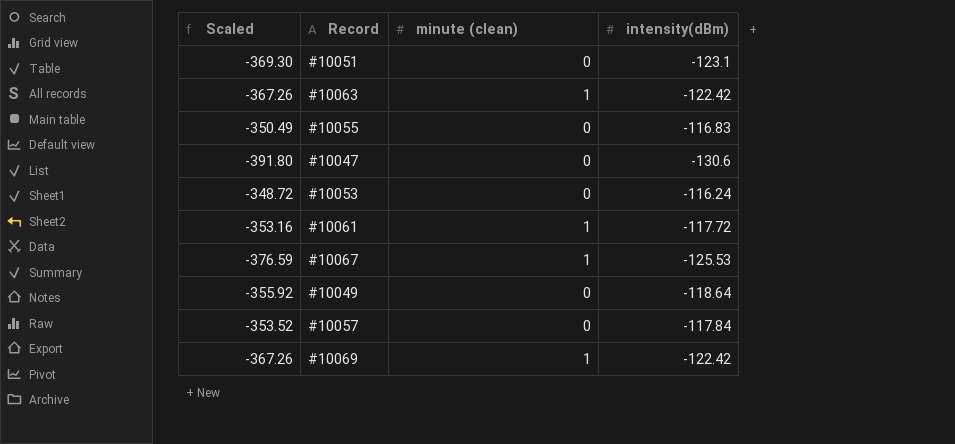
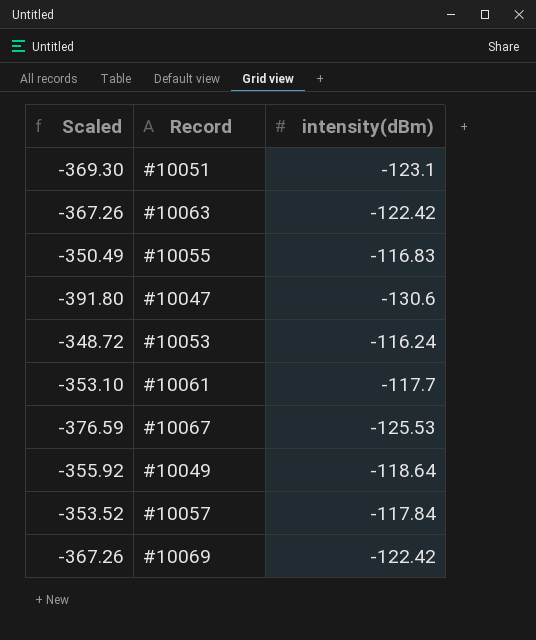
column minute (clean) | position: 3 -> none
#10061 | Scaled: -353.16 -> -353.10
#10061 | intensity(dBm): -117.72 -> -117.7

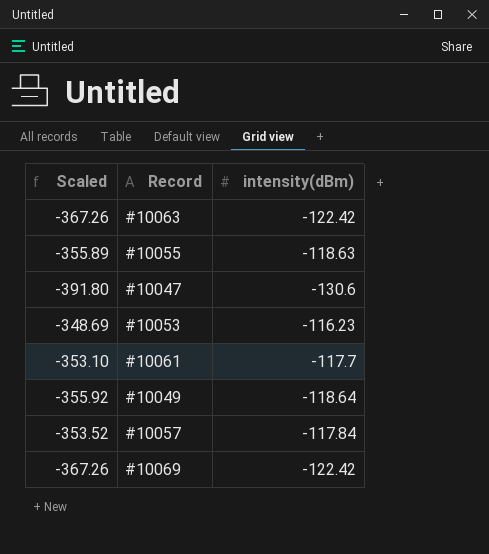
row #10051: -369.30 | -123.1 -> none
row #10067: -376.59 | -125.53 -> none
#10055 | Scaled: -350.49 -> -355.89
#10055 | intensity(dBm): -116.83 -> -118.63
#10053 | Scaled: -348.72 -> -348.69
#10053 | intensity(dBm): -116.24 -> -116.23

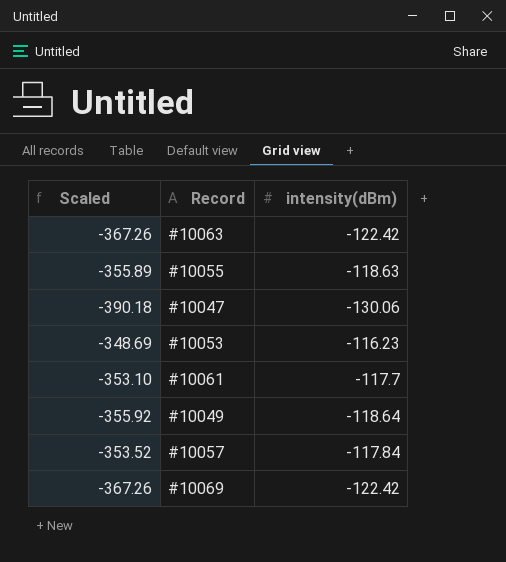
#10047 | Scaled: -391.80 -> -390.18
#10047 | intensity(dBm): -130.6 -> -130.06

